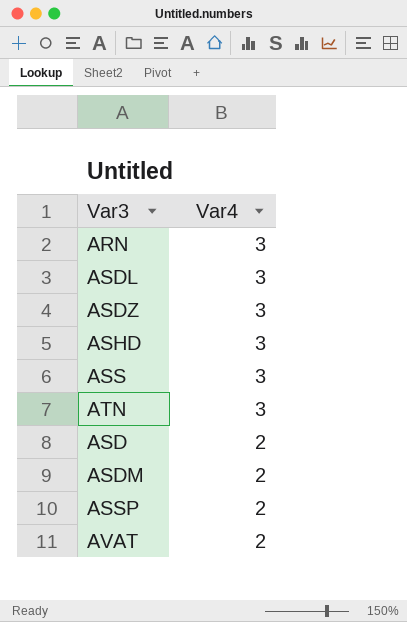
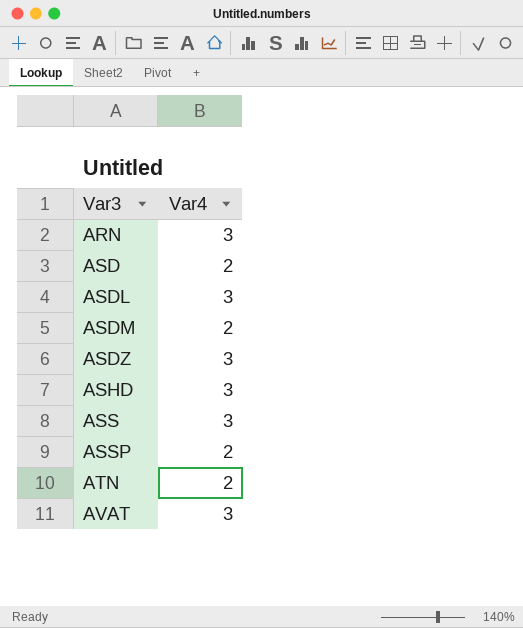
row order: Var4 descending -> Var3 ascending
ATN | Var4: 3 -> 2
AVAT | Var4: 2 -> 3

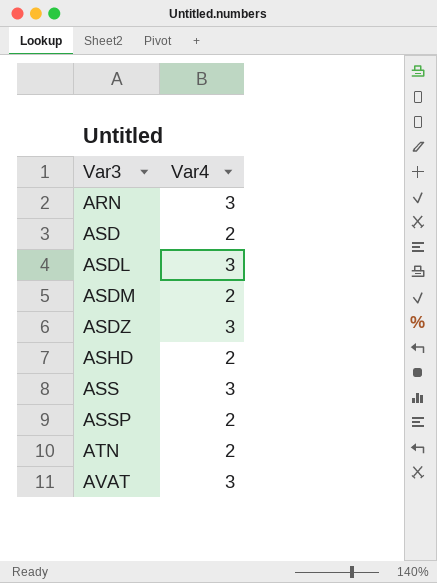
ASHD | Var4: 3 -> 2

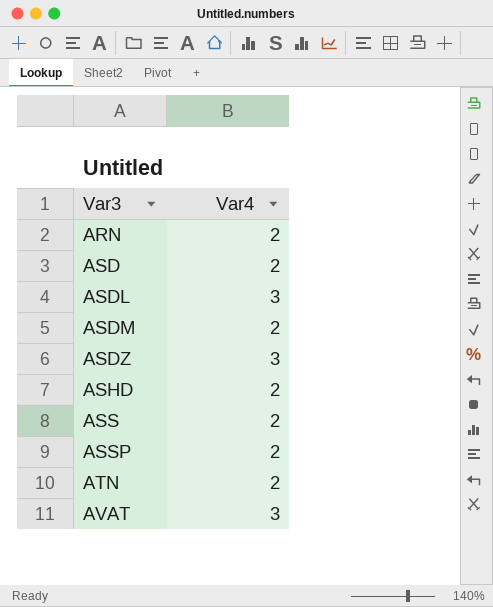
ARN | Var4: 3 -> 2
ASS | Var4: 3 -> 2

